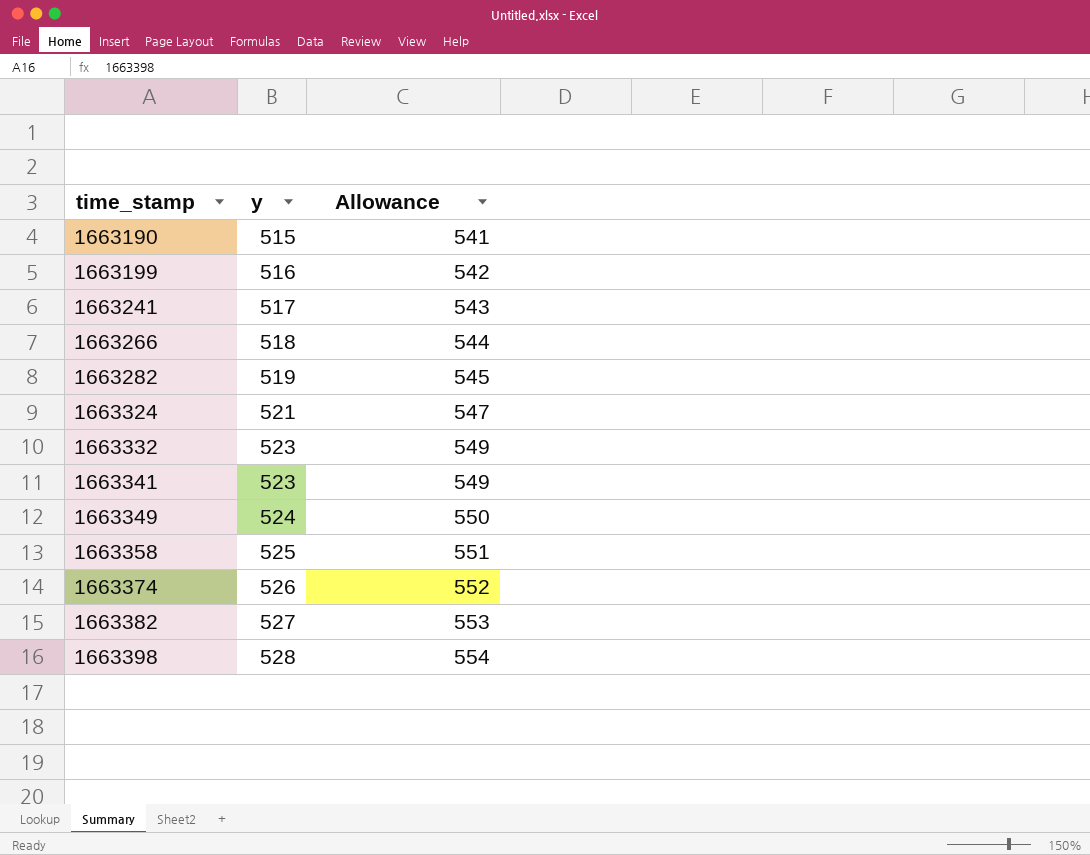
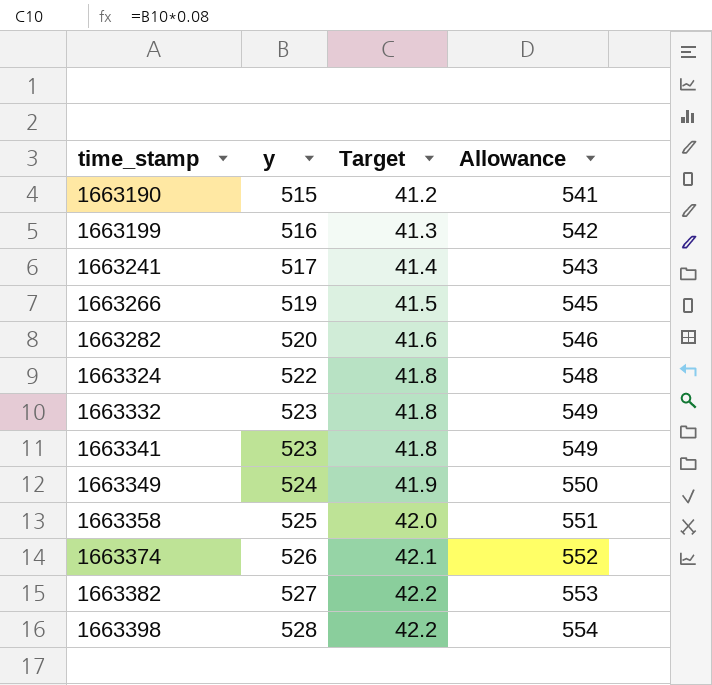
column Target | formula: none -> [y] * 0.08
1663266 | y: 518 -> 519
1663266 | Allowance: 544 -> 545
1663282 | y: 519 -> 520
1663282 | Allowance: 545 -> 546
1663324 | y: 521 -> 522
1663324 | Allowance: 547 -> 548

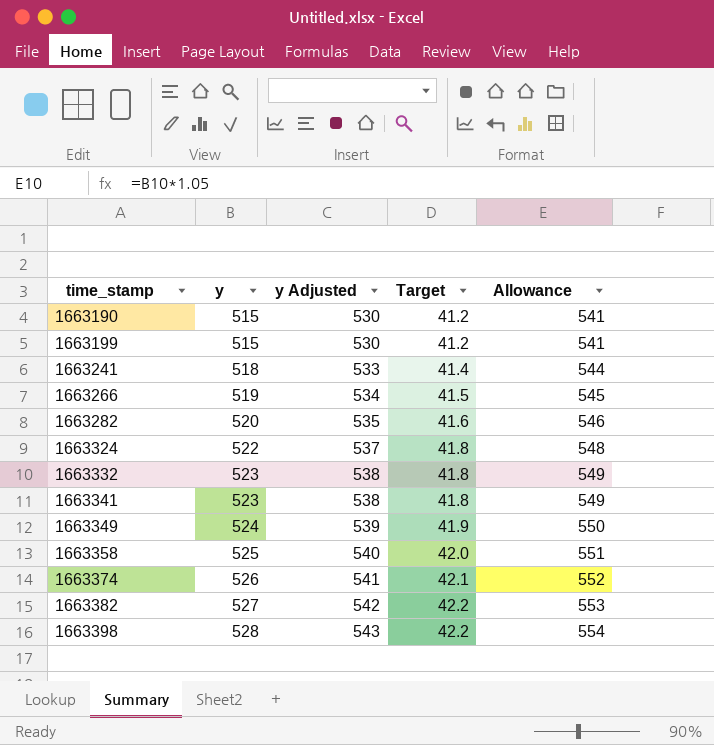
column y Adjusted | formula: none -> [y] + 15
1663199 | y: 516 -> 515
1663199 | Target: 41.3 -> 41.2
1663199 | Allowance: 542 -> 541
1663241 | y: 517 -> 518
1663241 | Allowance: 543 -> 544

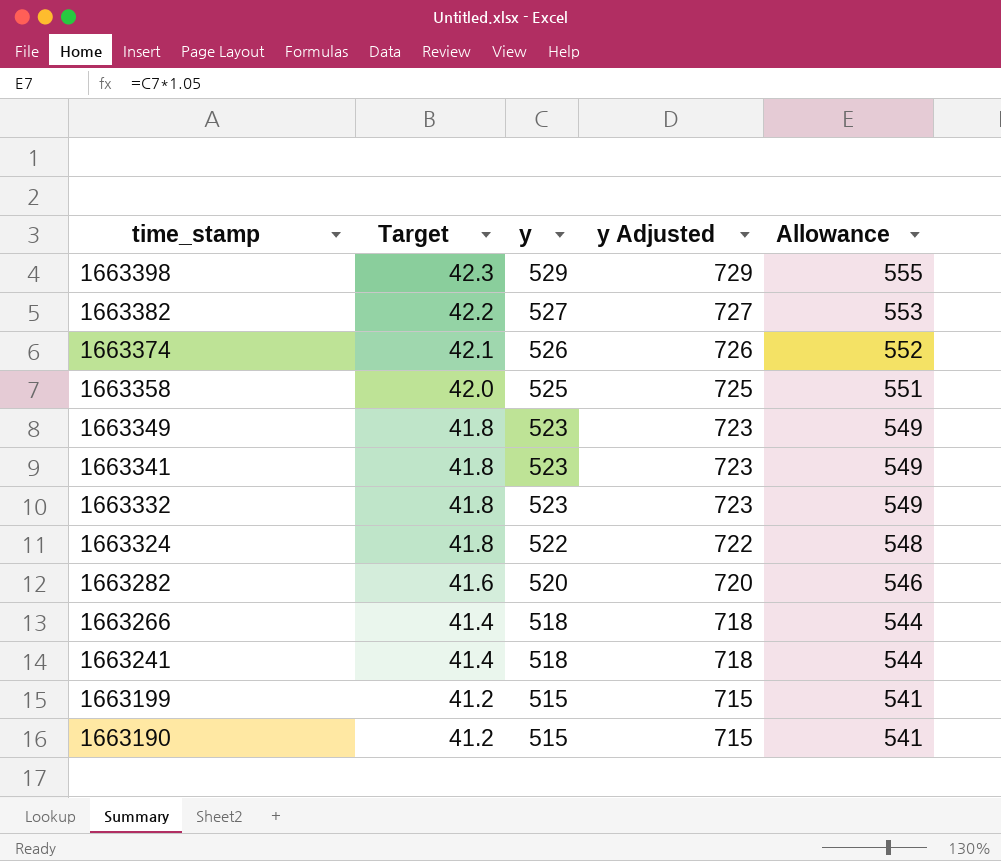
row order: time_stamp ascending -> time_stamp descending
column Target | position: 4 -> 2
column y Adjusted | formula: [y] + 15 -> [y] + 200
1663398 | Target: 42.2 -> 42.3
1663398 | y: 528 -> 529
1663398 | Allowance: 554 -> 555
1663349 | Target: 41.9 -> 41.8
1663349 | y: 524 -> 523
1663349 | Allowance: 550 -> 549
1663266 | Target: 41.5 -> 41.4
1663266 | y: 519 -> 518
1663266 | Allowance: 545 -> 544

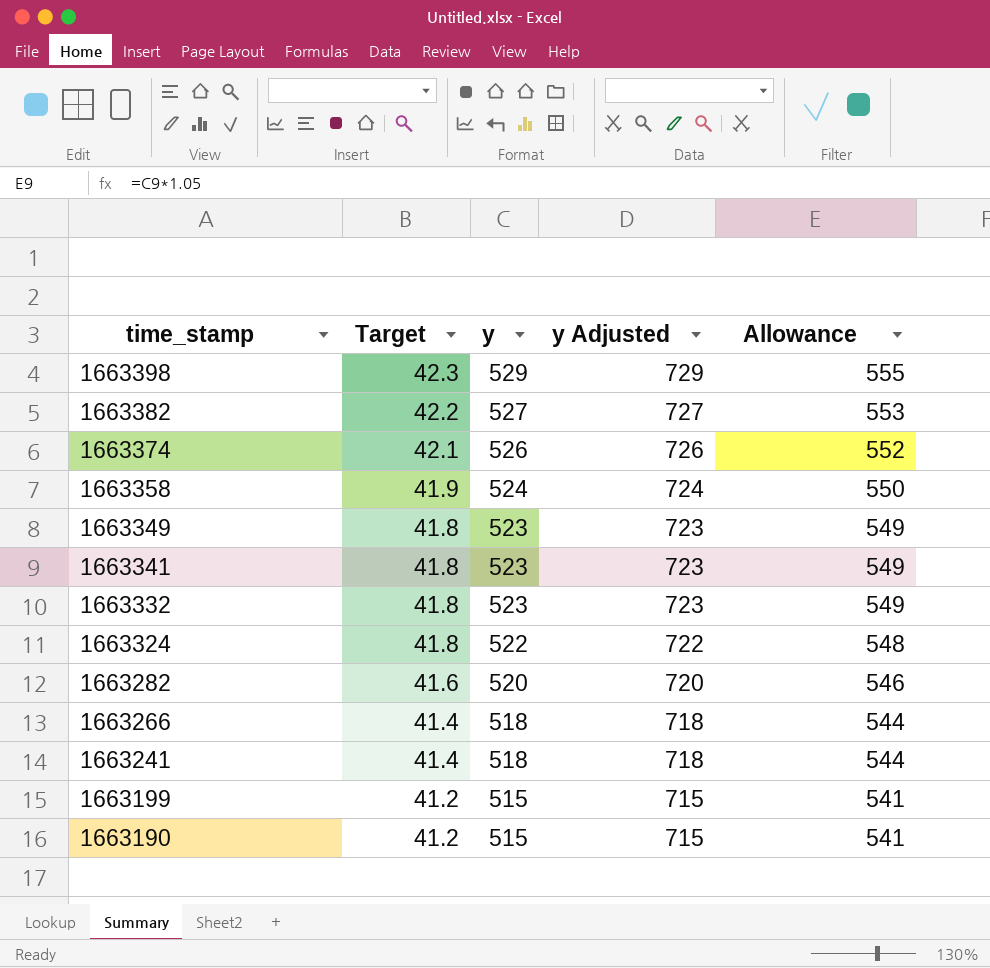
1663358 | Target: 42.0 -> 41.9
1663358 | y: 525 -> 524
1663358 | y Adjusted: 725 -> 724
1663358 | Allowance: 551 -> 550

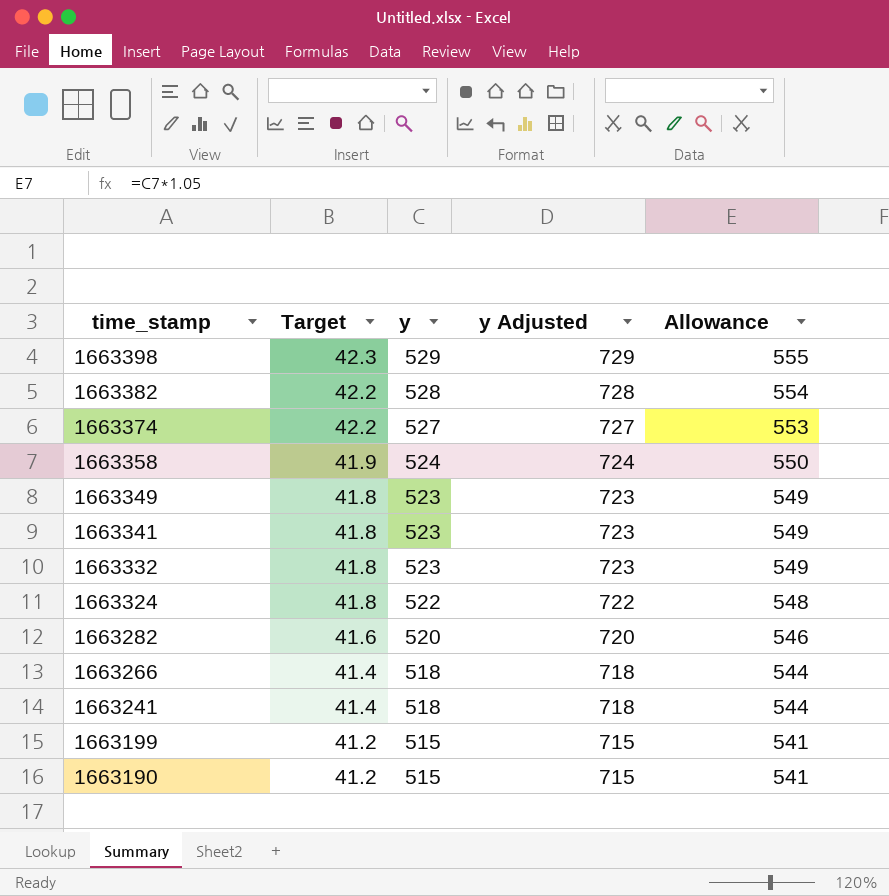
1663382 | y: 527 -> 528
1663382 | y Adjusted: 727 -> 728
1663382 | Allowance: 553 -> 554
1663374 | Target: 42.1 -> 42.2
1663374 | y: 526 -> 527
1663374 | y Adjusted: 726 -> 727
1663374 | Allowance: 552 -> 553

